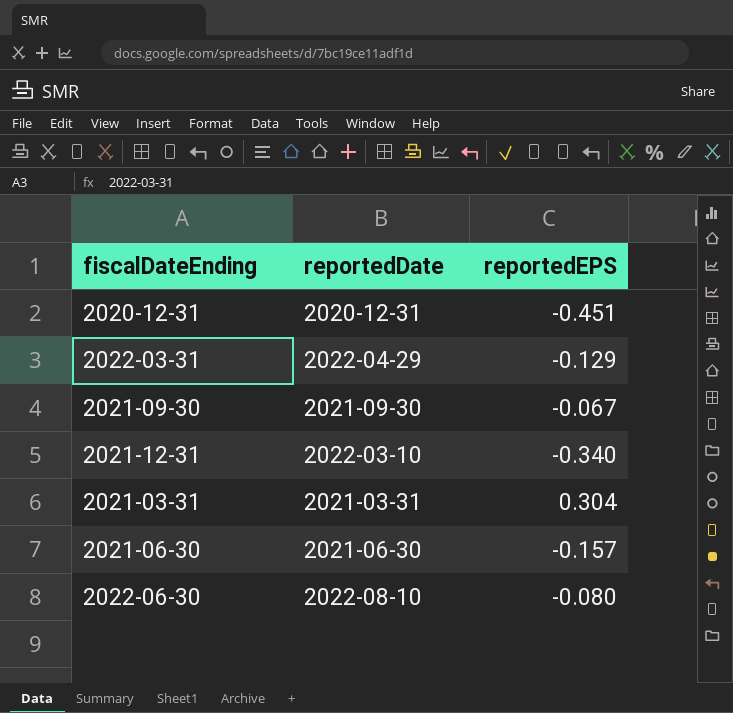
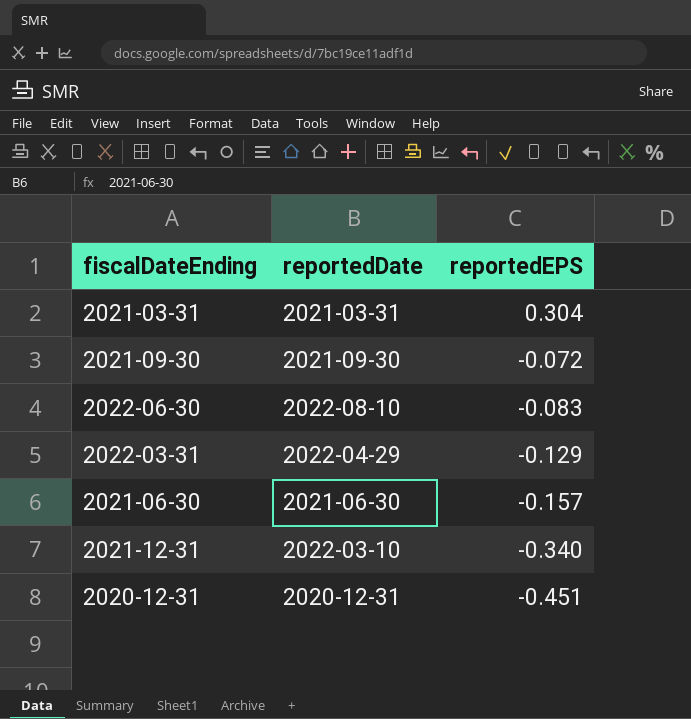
row order: none -> reportedEPS descending
2021-09-30 | reportedEPS: -0.067 -> -0.072
2022-06-30 | reportedEPS: -0.080 -> -0.083

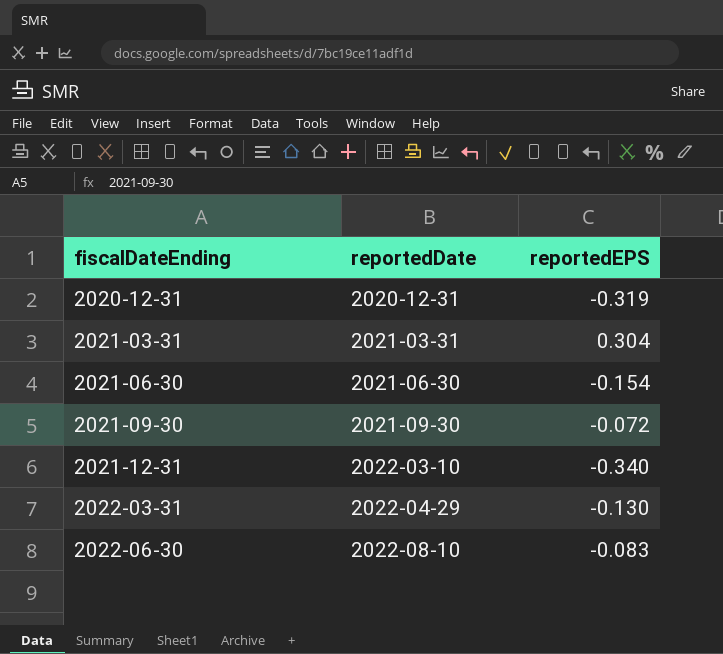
row order: reportedEPS descending -> fiscalDateEnding ascending
2020-12-31 | reportedEPS: -0.451 -> -0.319
2021-06-30 | reportedEPS: -0.157 -> -0.154
2022-03-31 | reportedEPS: -0.129 -> -0.130

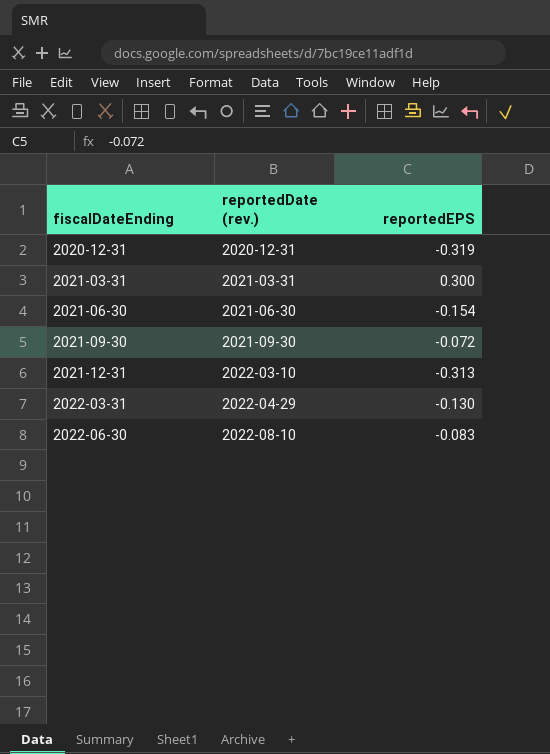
column name: reportedDate -> reportedDate (rev.)
2021-03-31 | reportedEPS: 0.304 -> 0.300
2021-12-31 | reportedEPS: -0.340 -> -0.313

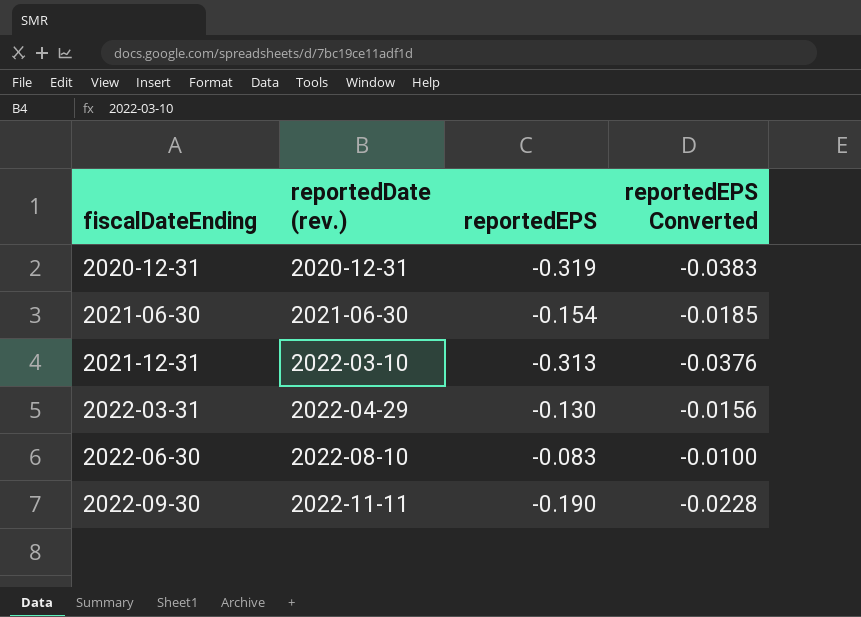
column reportedEPS Converted | formula: none -> [reportedEPS] * 0.12
row 2021-03-31: 2021-03-31 | 0.300 -> none
row 2021-09-30: 2021-09-30 | -0.072 -> none
row 2022-09-30: none -> 2022-11-11 | -0.190 | -0.0228

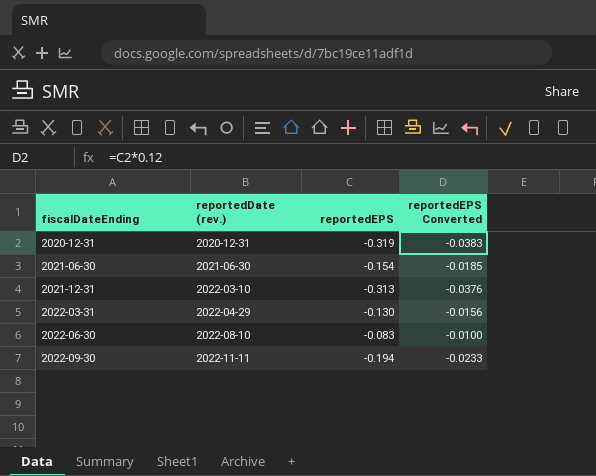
2022-09-30 | reportedEPS: -0.190 -> -0.194
2022-09-30 | reportedEPS Converted: -0.0228 -> -0.0233

